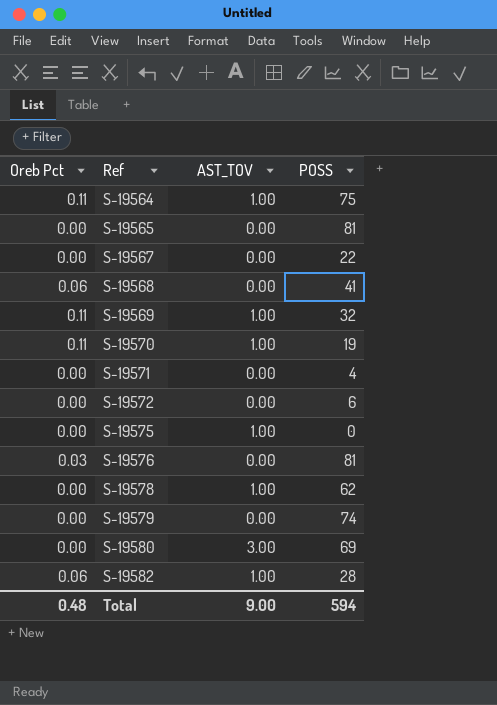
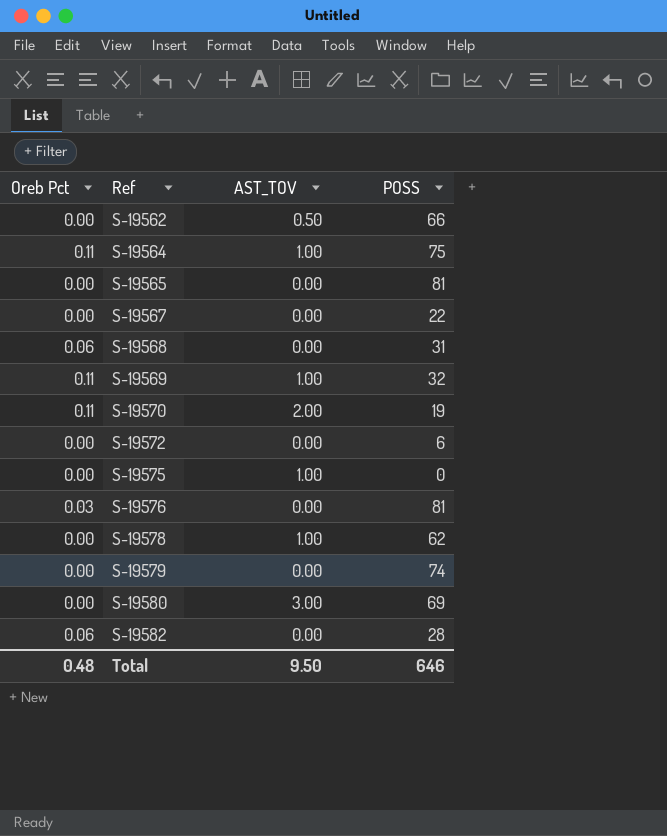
row S-19571: 0.00 | 0.00 | 4 -> none
row S-19562: none -> 0.00 | 0.50 | 66
S-19568 | POSS: 41 -> 31
S-19570 | AST_TOV: 1.00 -> 2.00
S-19582 | AST_TOV: 1.00 -> 0.00
Total | AST_TOV: 9.00 -> 9.50
Total | POSS: 594 -> 646

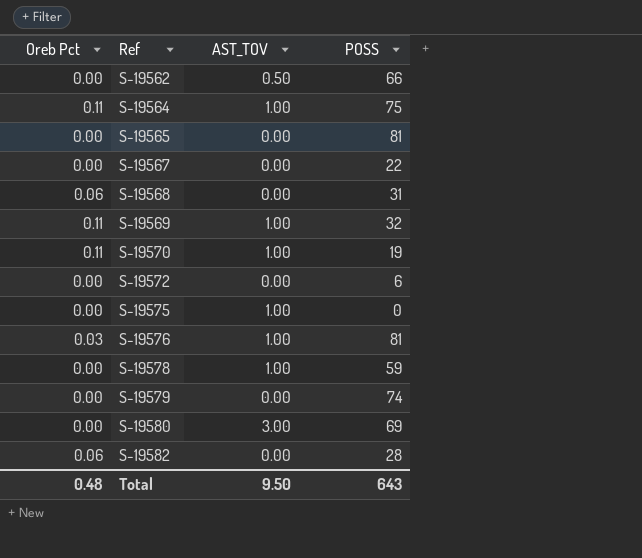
S-19570 | AST_TOV: 2.00 -> 1.00
S-19576 | AST_TOV: 0.00 -> 1.00
S-19578 | POSS: 62 -> 59
Total | POSS: 646 -> 643

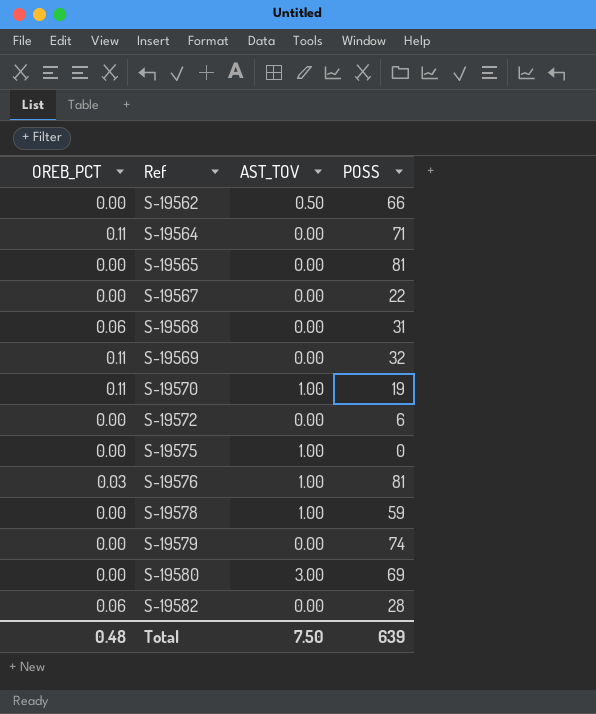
column name: Oreb Pct -> OREB_PCT
S-19564 | AST_TOV: 1.00 -> 0.00
S-19564 | POSS: 75 -> 71
S-19569 | AST_TOV: 1.00 -> 0.00
Total | AST_TOV: 9.50 -> 7.50
Total | POSS: 643 -> 639

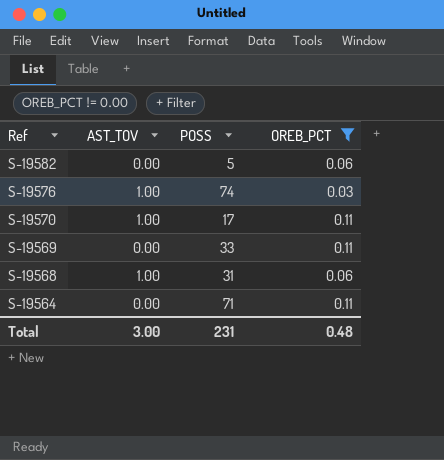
filter: none -> OREB_PCT != 0.00
row order: Ref ascending -> Ref descending
column OREB_PCT | position: 1 -> 4
S-19582 | POSS: 28 -> 5
S-19576 | POSS: 81 -> 74
S-19570 | POSS: 19 -> 17
S-19569 | POSS: 32 -> 33
S-19568 | AST_TOV: 0.00 -> 1.00
Total | AST_TOV: 7.50 -> 3.00
Total | POSS: 639 -> 231

